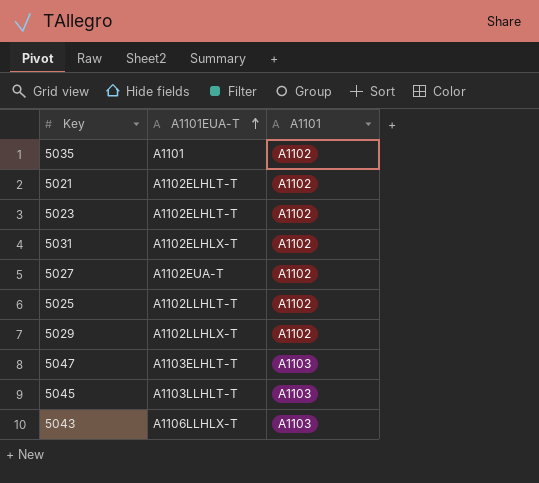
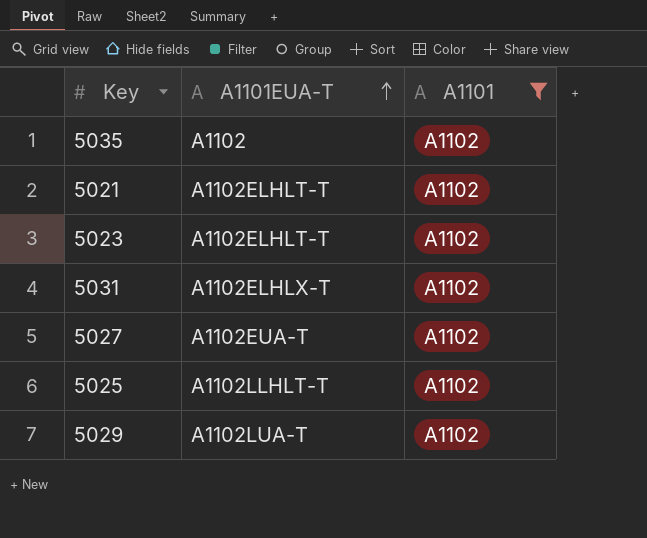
filter: none -> A1101 = A1102
5035 | A1101EUA-T: A1101 -> A1102
5029 | A1101EUA-T: A1102LLHLX-T -> A1102LUA-T

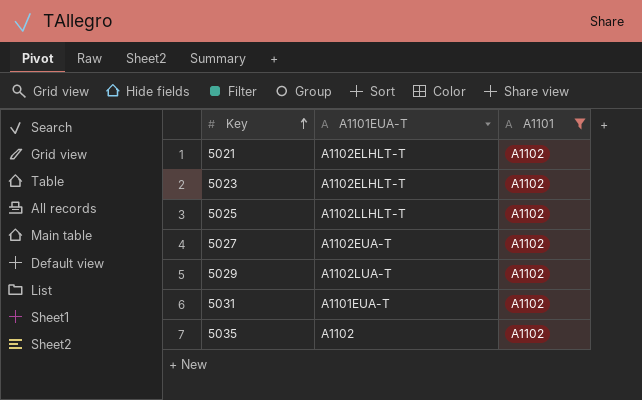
row order: A1101EUA-T ascending -> Key ascending
5031 | A1101EUA-T: A1102ELHLX-T -> A1101EUA-T

